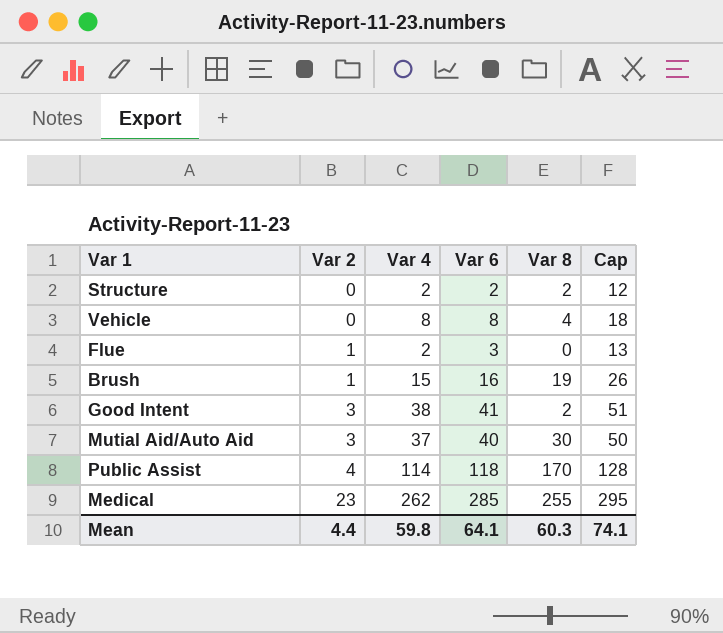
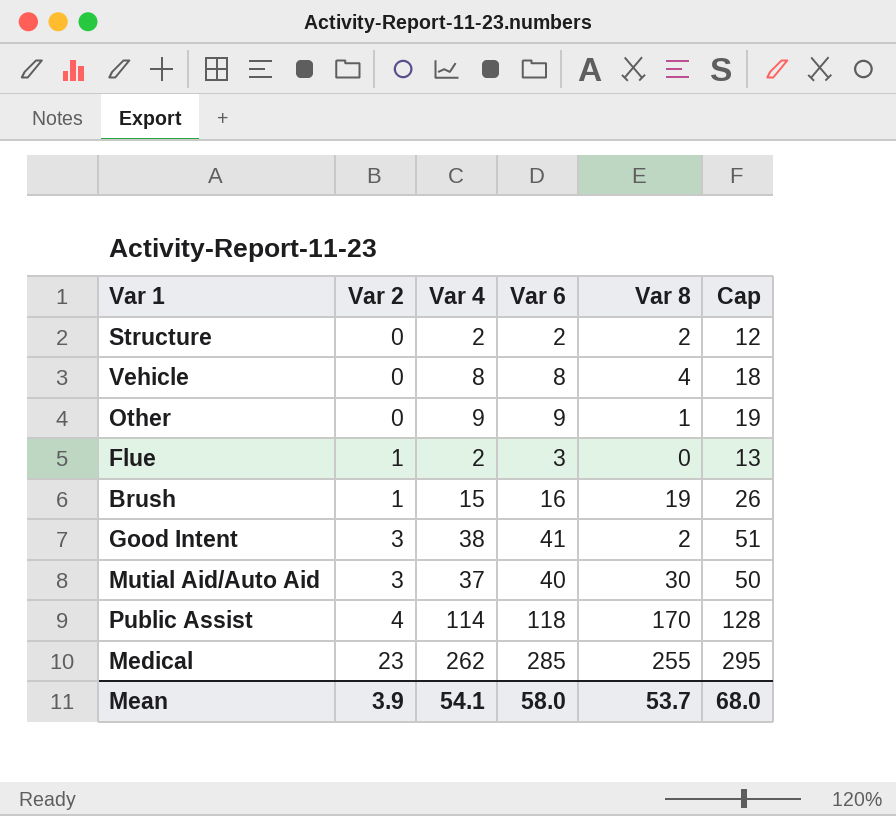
row Other: none -> 0 | 9 | 9 | 1 | 19
Mean | Var 2: 4.4 -> 3.9
Mean | Var 4: 59.8 -> 54.1
Mean | Var 6: 64.1 -> 58.0
Mean | Var 8: 60.3 -> 53.7
Mean | Cap: 74.1 -> 68.0

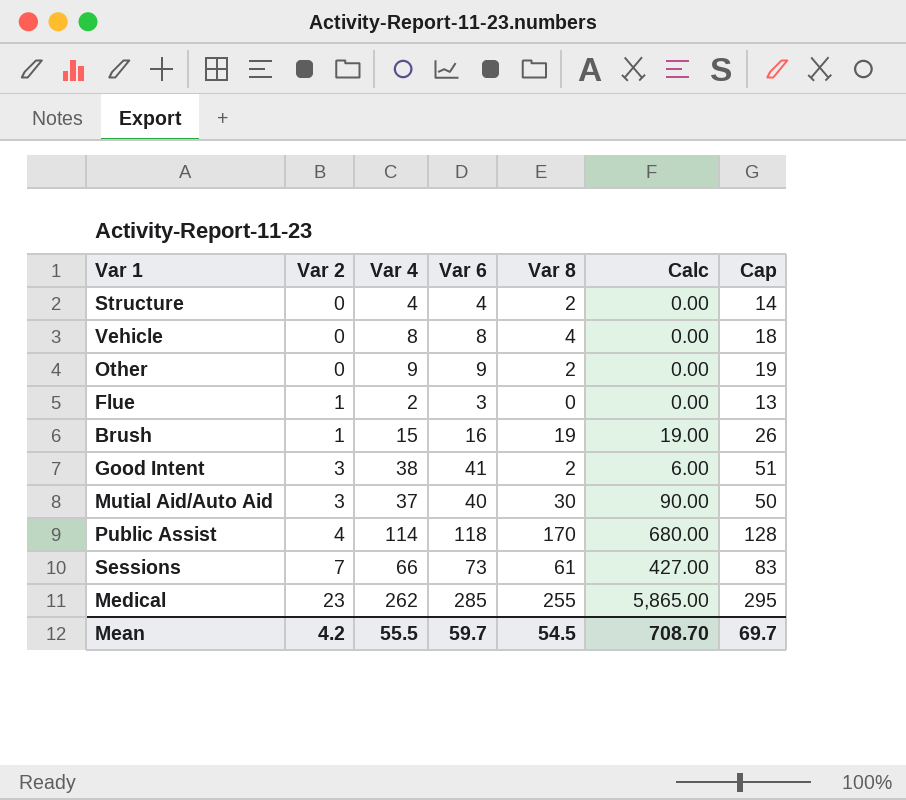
column Calc | formula: none -> [Var 2] * [Var 8]
Structure | Var 4: 2 -> 4
Structure | Var 6: 2 -> 4
Structure | Cap: 12 -> 14
Other | Var 8: 1 -> 2
row Sessions: none -> 7 | 66 | 73 | 61 | 427.00 | 83
Mean | Var 2: 3.9 -> 4.2
Mean | Var 4: 54.1 -> 55.5
Mean | Var 6: 58.0 -> 59.7
Mean | Var 8: 53.7 -> 54.5
Mean | Cap: 68.0 -> 69.7

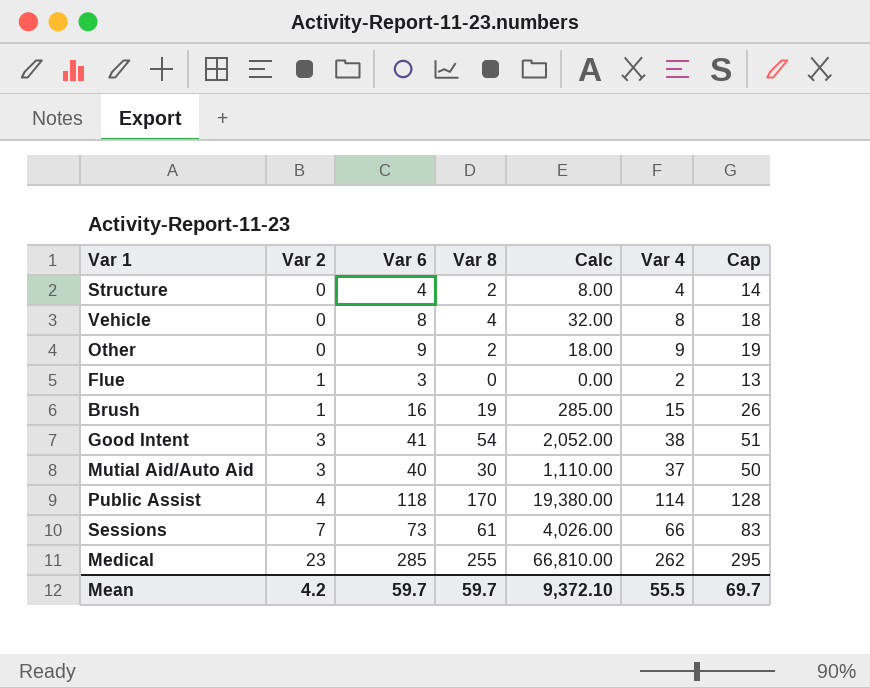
column Calc | formula: [Var 2] * [Var 8] -> [Var 8] * [Var 4]
column Var 4 | position: 3 -> 6
Good Intent | Var 8: 2 -> 54
Mean | Var 8: 54.5 -> 59.7
Mean | Calc: 708.70 -> 9,372.10

